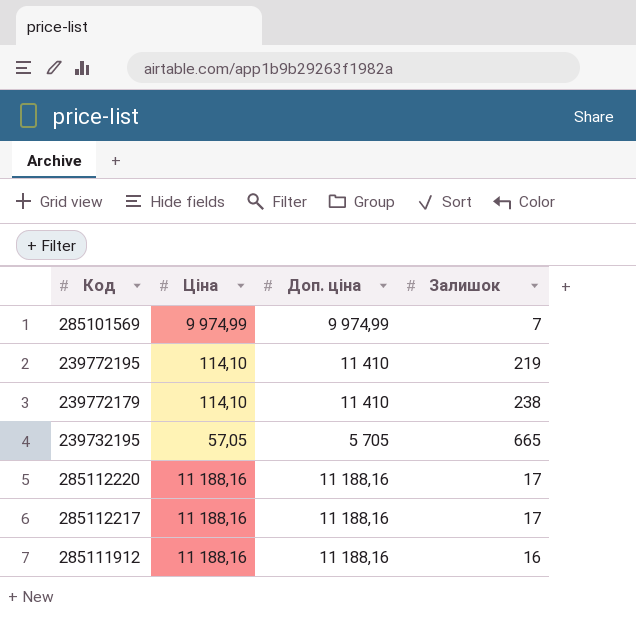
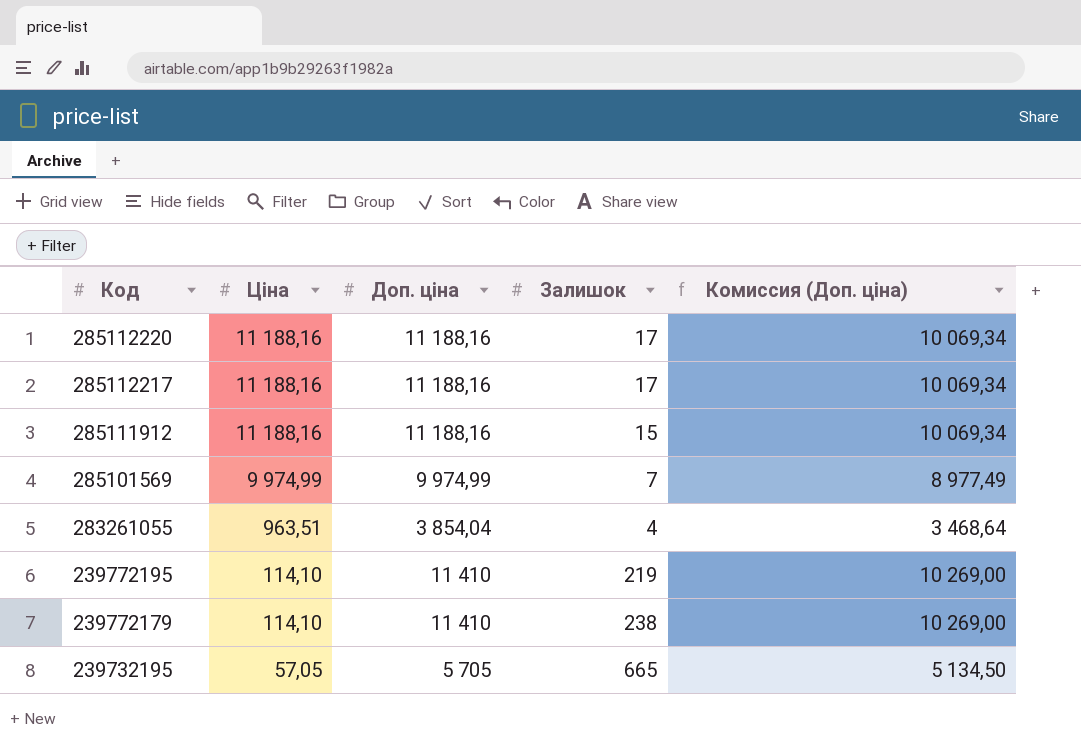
row order: none -> Код descending
column Комиссия (Доп. ціна) | formula: none -> [Доп. ціна] * 0,9
285111912 | Залишок: 16 -> 15
row 283261055: none -> 963,51 | 3 854,04 | 4 | 3 468,64

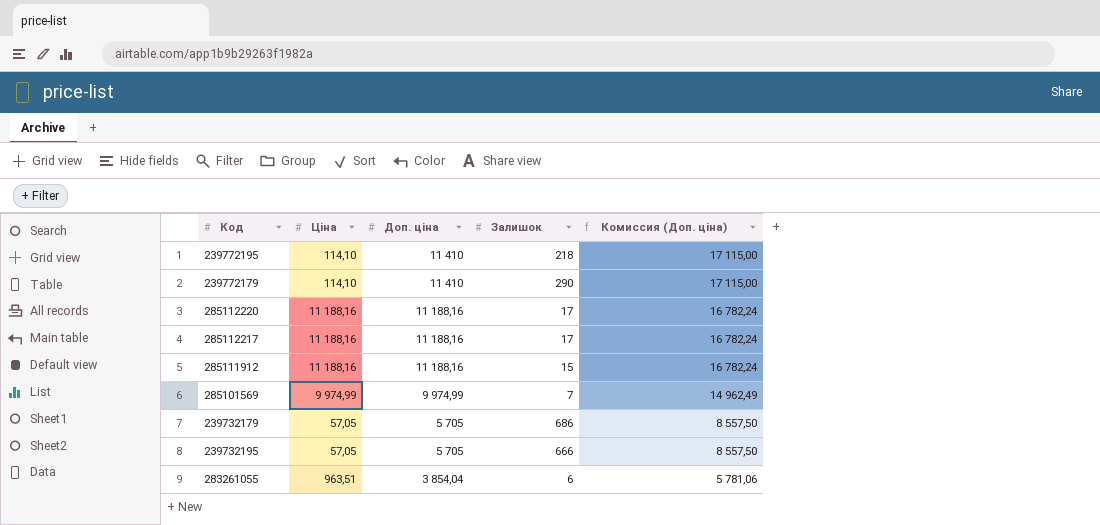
row order: Код descending -> Доп. ціна descending
column Комиссия (Доп. ціна) | formula: [Доп. ціна] * 0,9 -> [Доп. ціна] * 1,5
239772195 | Залишок: 219 -> 218
239772179 | Залишок: 238 -> 290
row 239732179: none -> 57,05 | 5 705 | 686 | 8 557,50
239732195 | Залишок: 665 -> 666
283261055 | Залишок: 4 -> 6

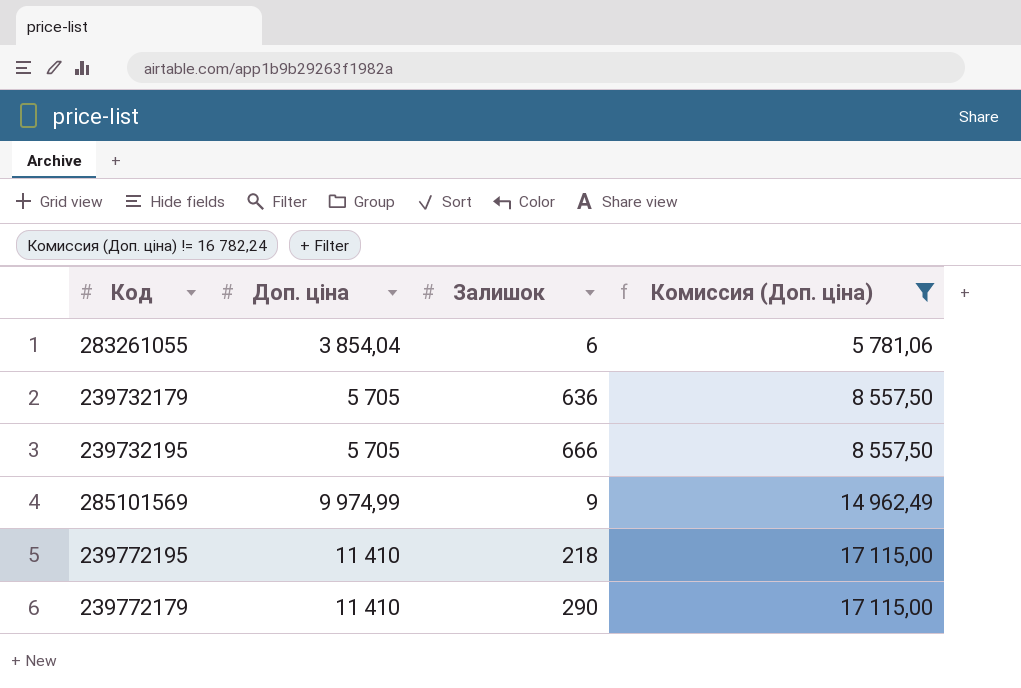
filter: none -> Комиссия (Доп. ціна) != 16 782,24
row order: Доп. ціна descending -> Доп. ціна ascending
column Ціна | position: 2 -> none
239732179 | Залишок: 686 -> 636
285101569 | Залишок: 7 -> 9

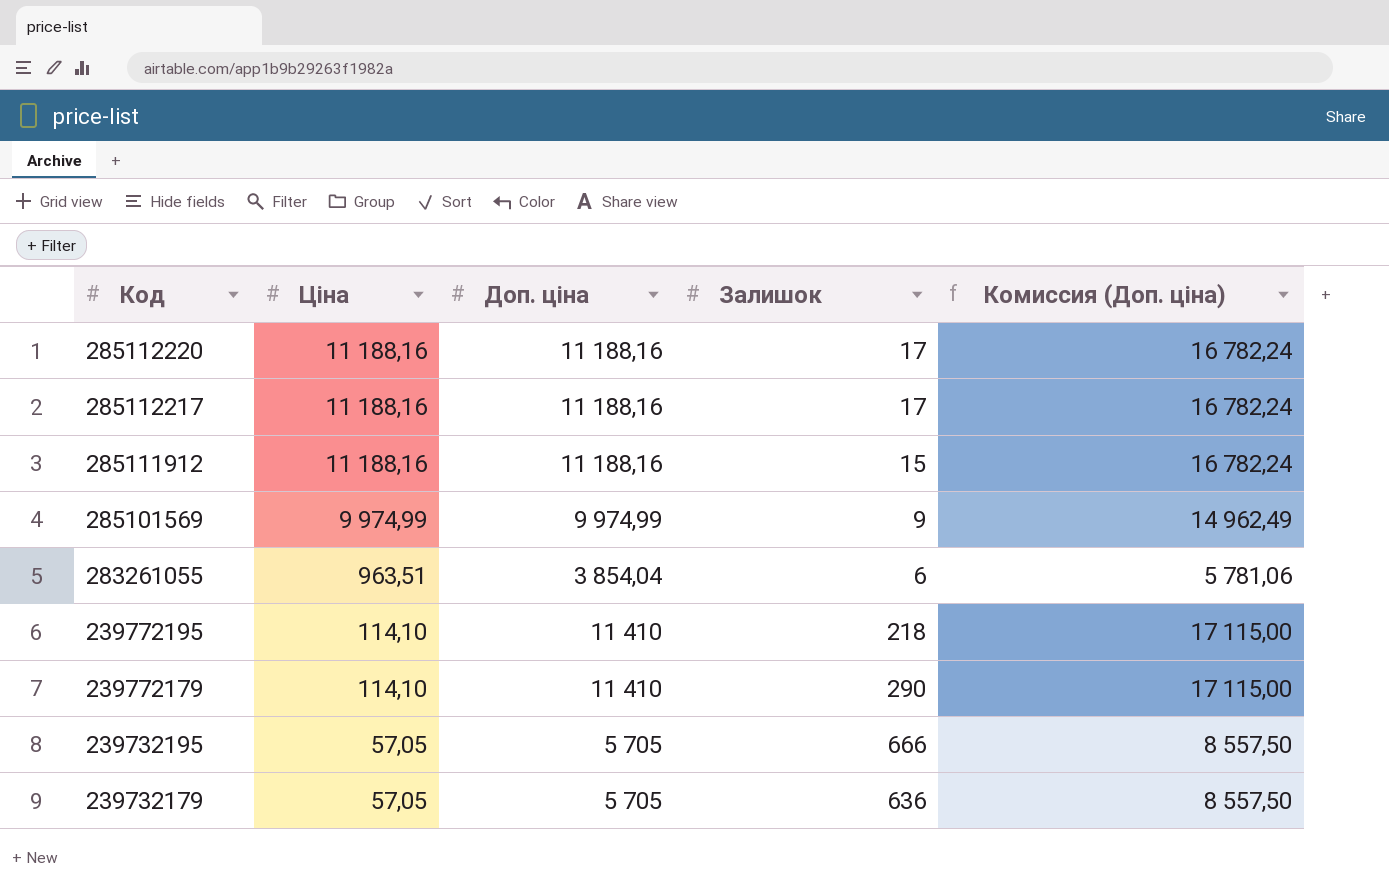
filter: Комиссия (Доп. ціна) != 16 782,24 -> none
row order: Доп. ціна ascending -> Код descending
column Ціна | position: none -> 2

